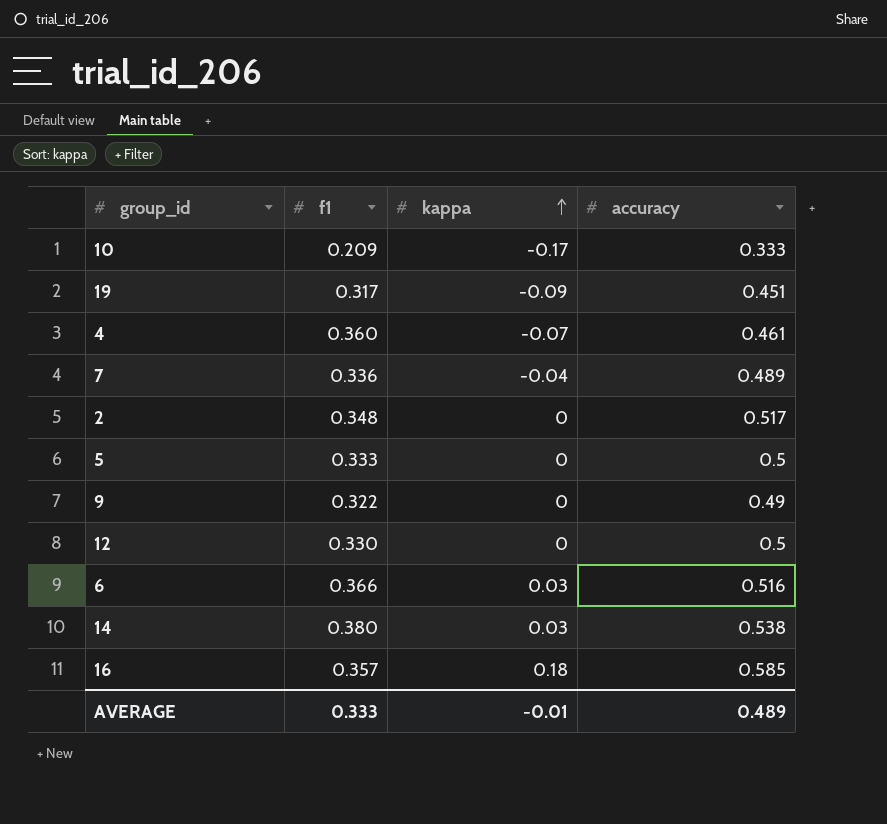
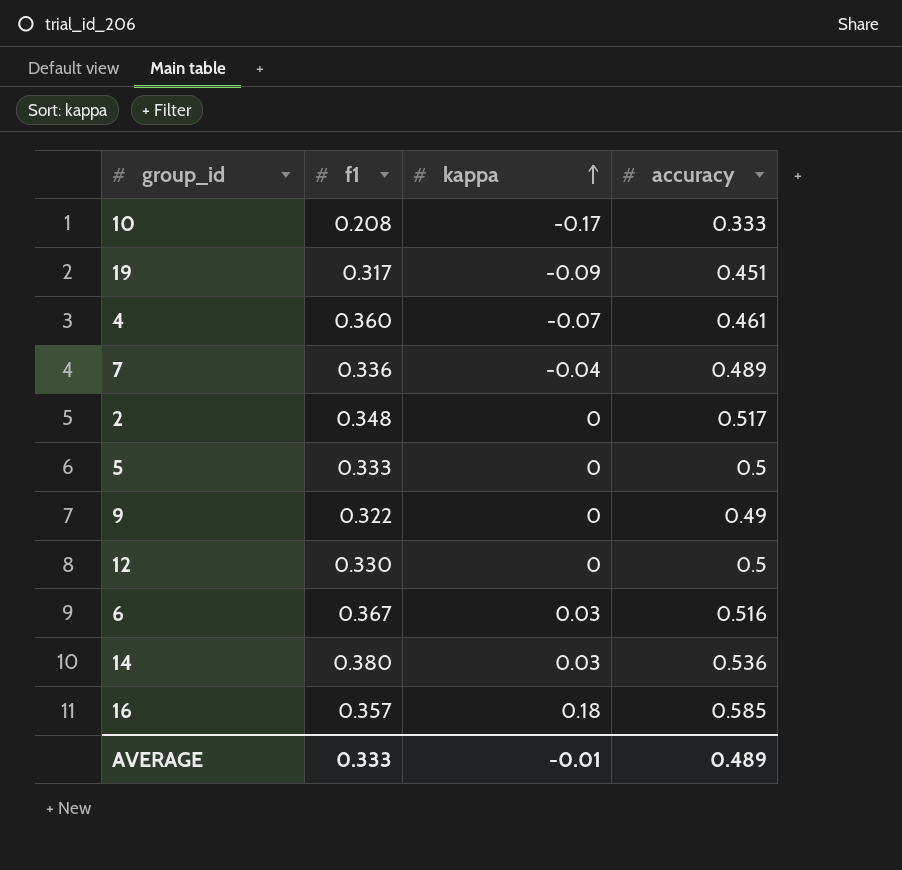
10 | f1: 0.209 -> 0.208
6 | f1: 0.366 -> 0.367
14 | accuracy: 0.538 -> 0.536

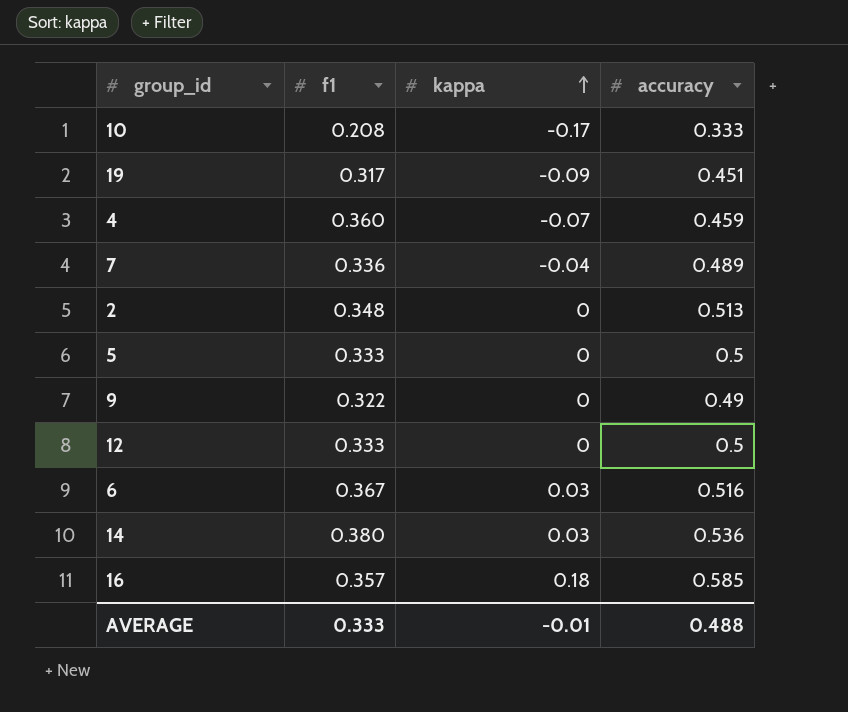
4 | accuracy: 0.461 -> 0.459
2 | accuracy: 0.517 -> 0.513
12 | f1: 0.330 -> 0.333
AVERAGE | accuracy: 0.489 -> 0.488

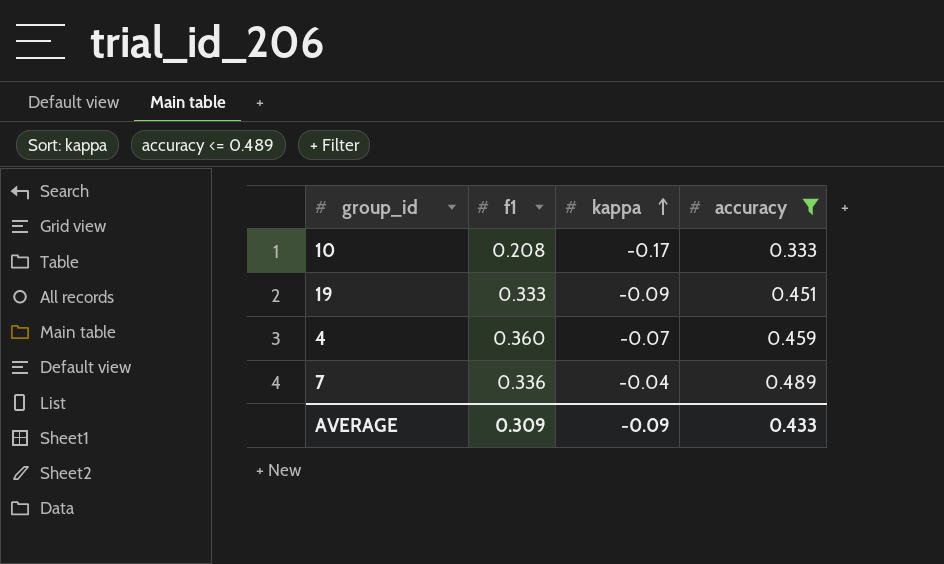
filter: none -> accuracy <= 0.489
19 | f1: 0.317 -> 0.333
AVERAGE | f1: 0.333 -> 0.309
AVERAGE | kappa: -0.01 -> -0.09
AVERAGE | accuracy: 0.488 -> 0.433

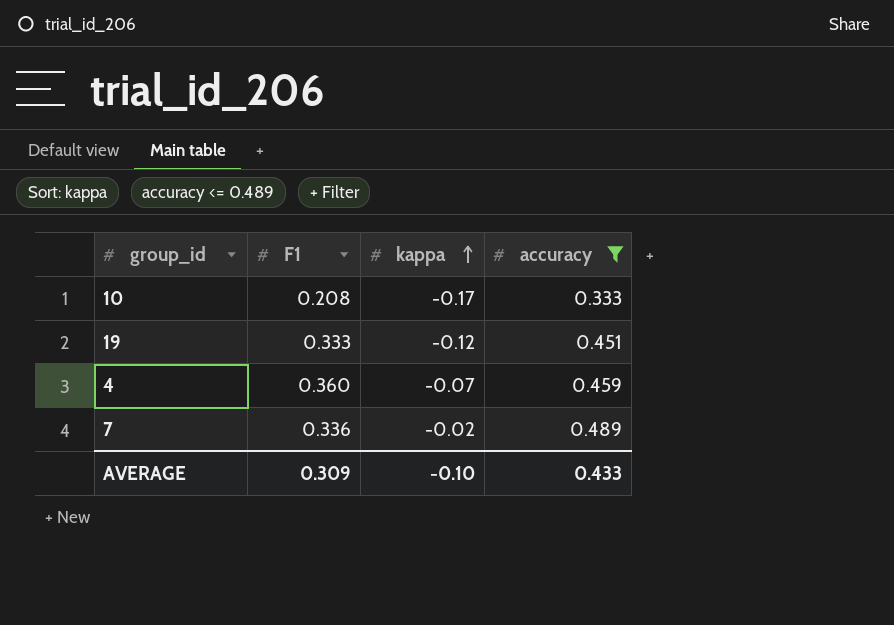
column name: f1 -> F1
19 | kappa: -0.09 -> -0.12
7 | kappa: -0.04 -> -0.02
AVERAGE | kappa: -0.09 -> -0.10

